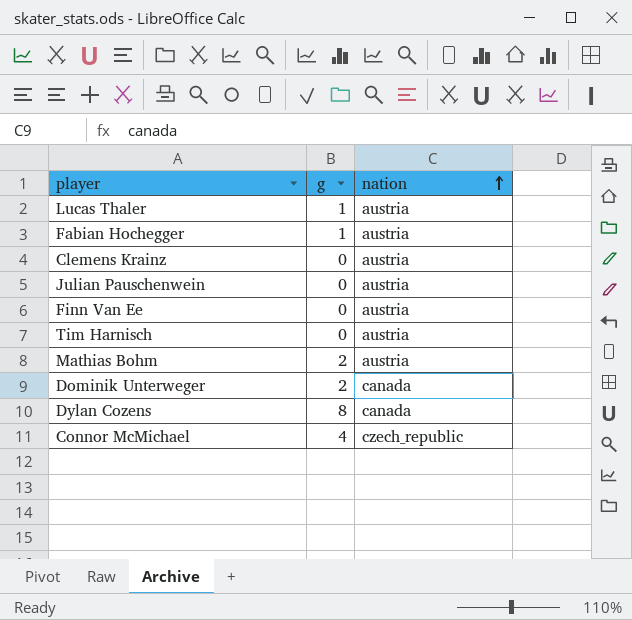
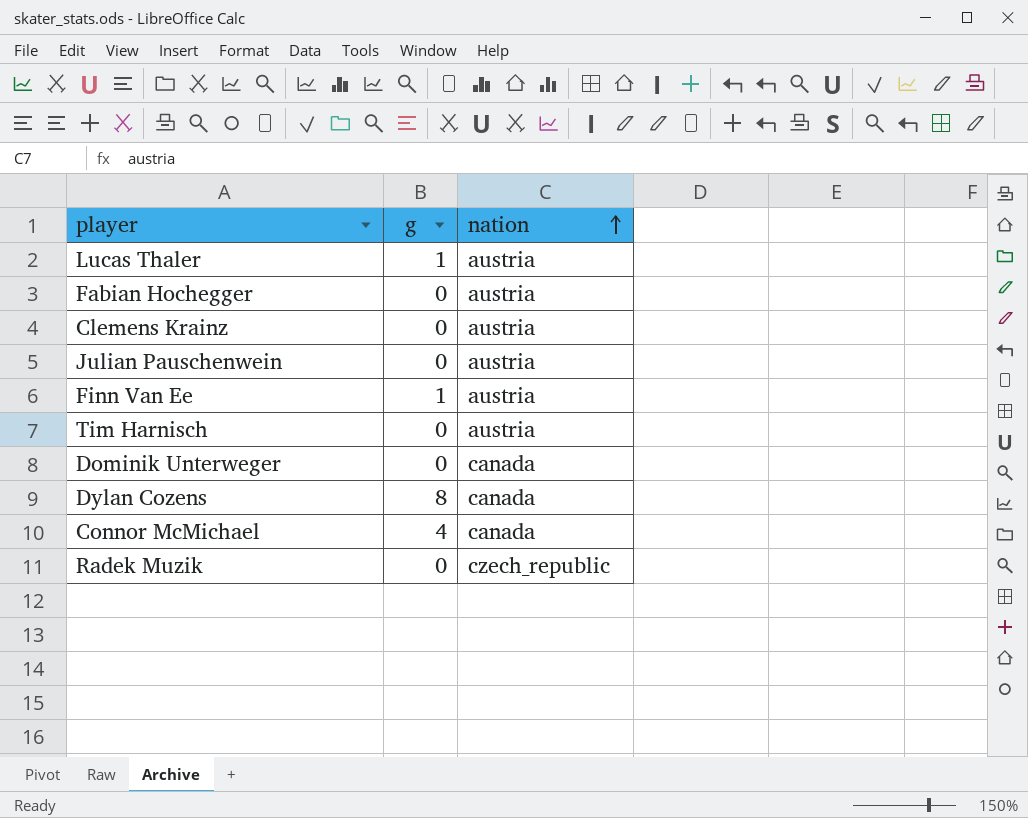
row Mathias Bohm: 2 | austria -> none
Fabian Hochegger | g: 1 -> 0
Finn Van Ee | g: 0 -> 1
Dominik Unterweger | g: 2 -> 0
Connor McMichael | nation: czech_republic -> canada
row Radek Muzik: none -> 0 | czech_republic

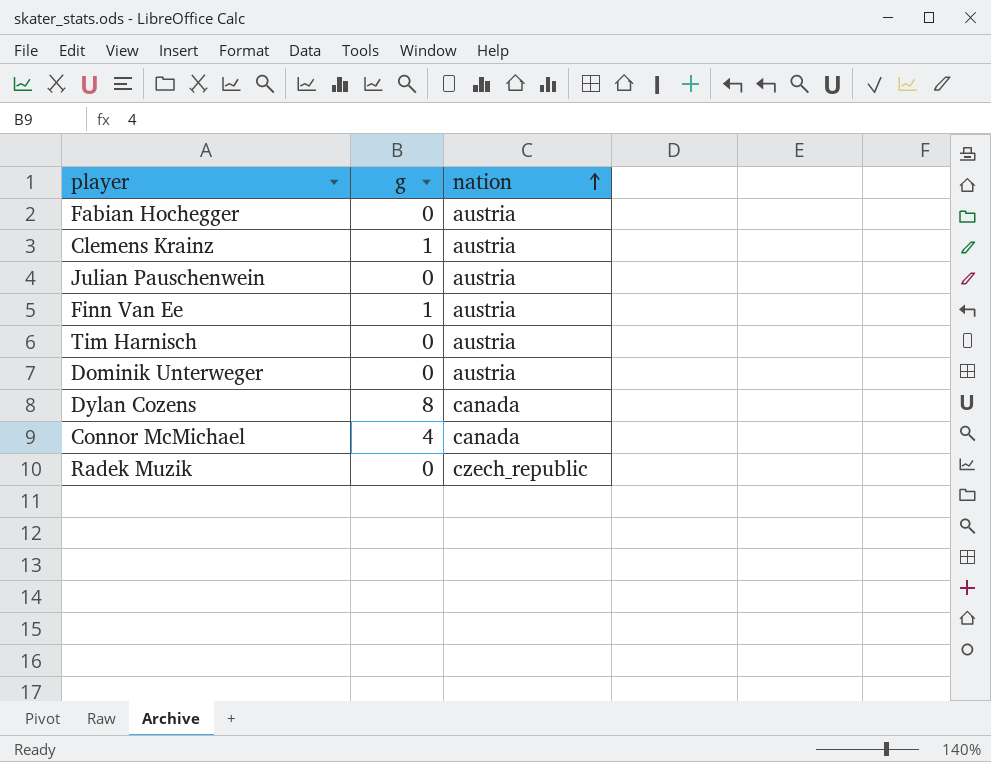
row Lucas Thaler: 1 | austria -> none
Clemens Krainz | g: 0 -> 1
Dominik Unterweger | nation: canada -> austria

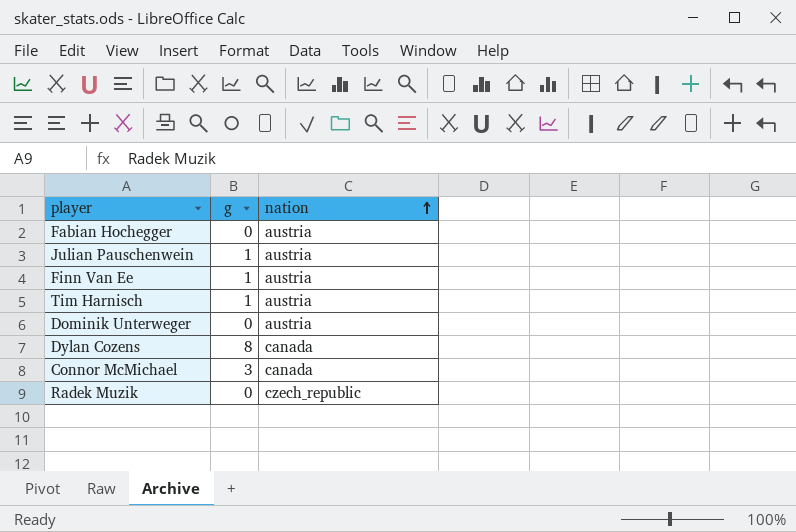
row Clemens Krainz: 1 | austria -> none
Julian Pauschenwein | g: 0 -> 1
Tim Harnisch | g: 0 -> 1
Connor McMichael | g: 4 -> 3

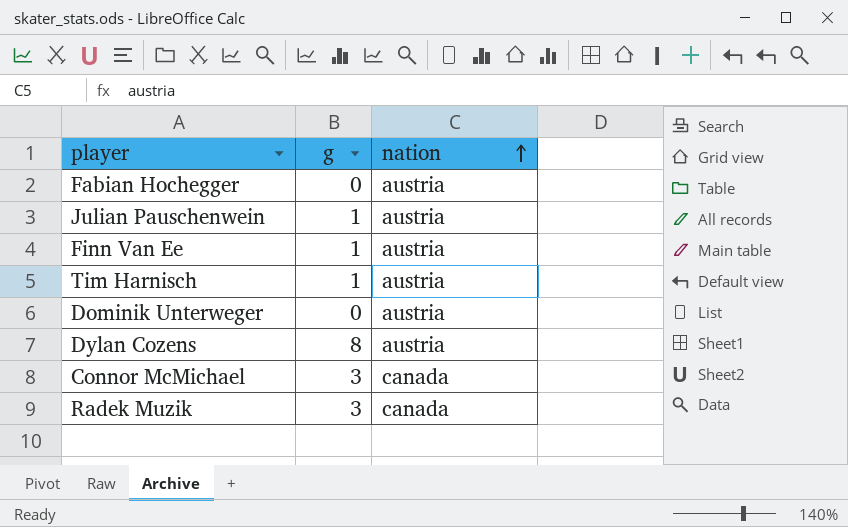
Dylan Cozens | nation: canada -> austria
Radek Muzik | g: 0 -> 3
Radek Muzik | nation: czech_republic -> canada

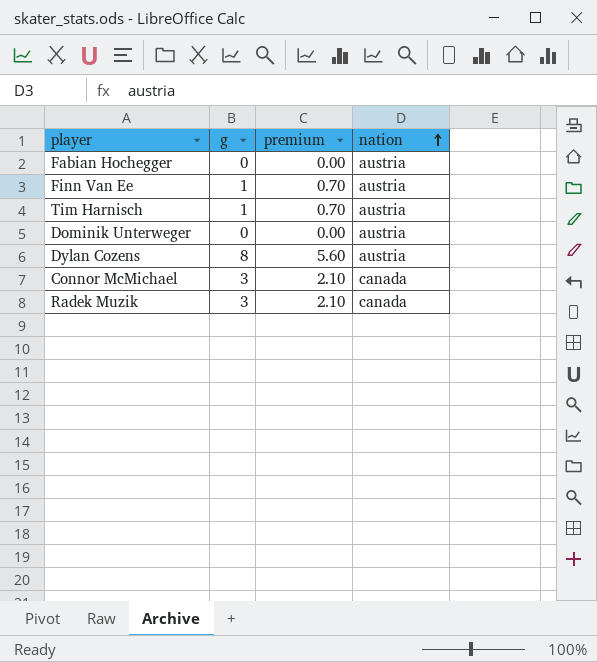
column premium | formula: none -> [g] * 0.7
row Julian Pauschenwein: 1 | austria -> none

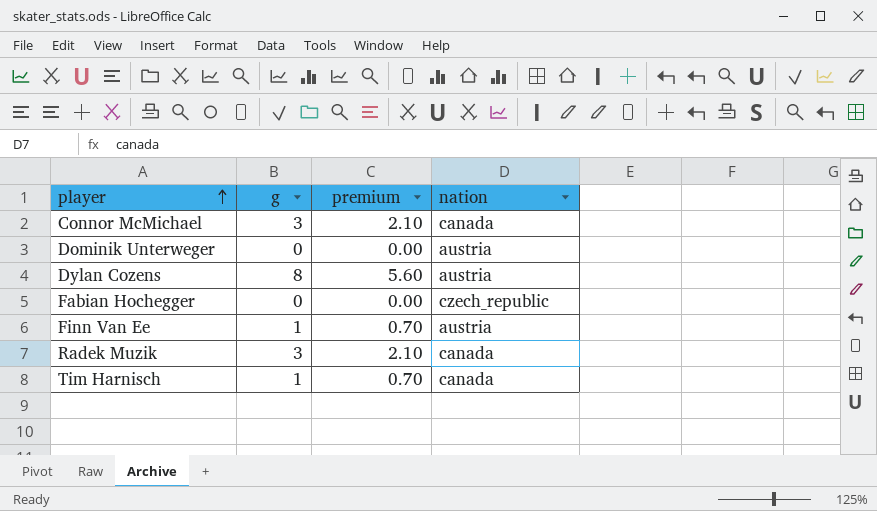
row order: nation ascending -> player ascending
Fabian Hochegger | nation: austria -> czech_republic
Tim Harnisch | nation: austria -> canada

